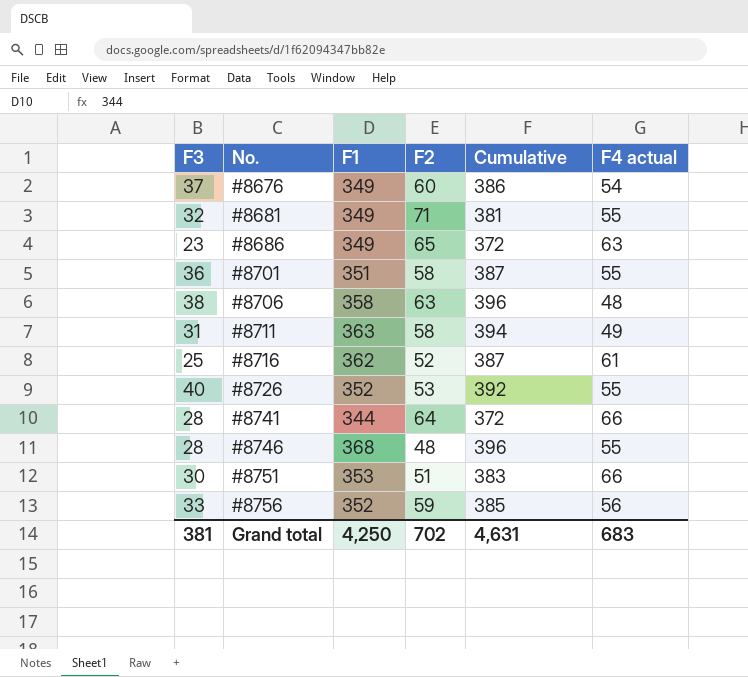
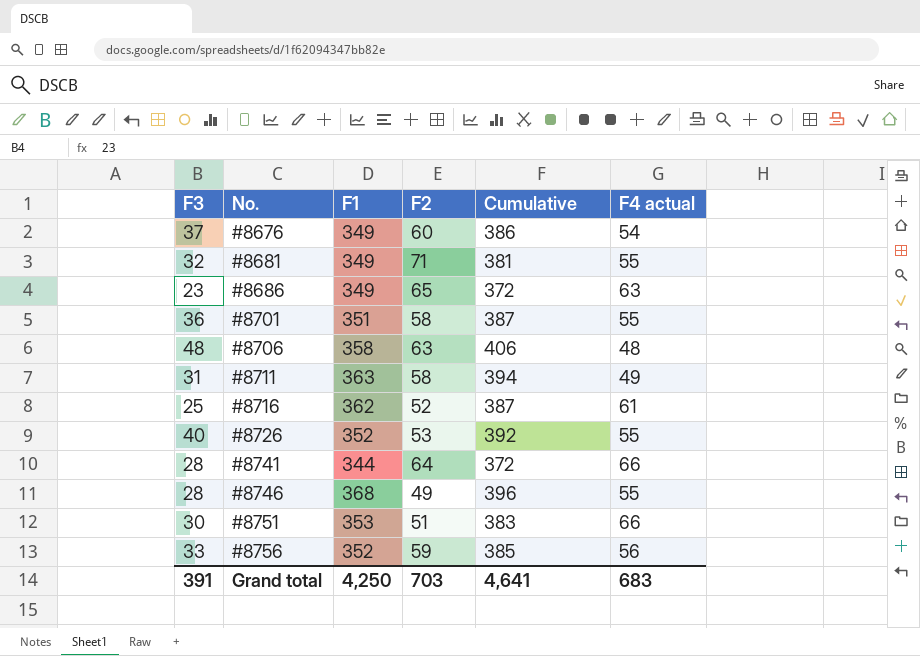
#8706 | F3: 38 -> 48
#8706 | Cumulative: 396 -> 406
#8746 | F2: 48 -> 49
Grand total | F3: 381 -> 391
Grand total | F2: 702 -> 703
Grand total | Cumulative: 4,631 -> 4,641

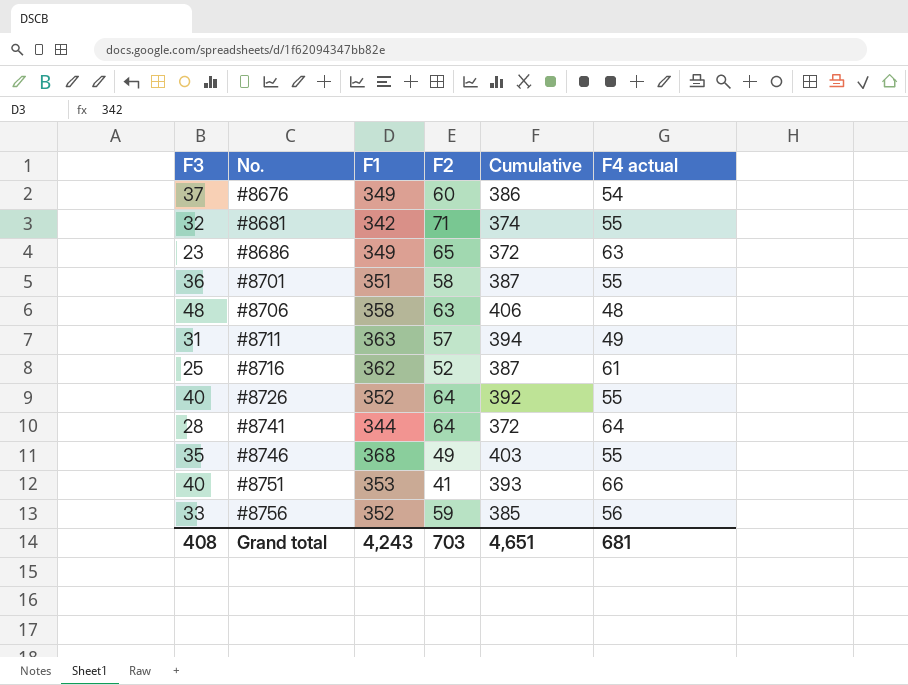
#8681 | F1: 349 -> 342
#8681 | Cumulative: 381 -> 374
#8711 | F2: 58 -> 57
#8726 | F2: 53 -> 64
#8741 | F4 actual: 66 -> 64
#8746 | F3: 28 -> 35
#8746 | Cumulative: 396 -> 403
#8751 | F3: 30 -> 40
#8751 | F2: 51 -> 41
#8751 | Cumulative: 383 -> 393
Grand total | F3: 391 -> 408
Grand total | F1: 4,250 -> 4,243
Grand total | Cumulative: 4,641 -> 4,651
Grand total | F4 actual: 683 -> 681

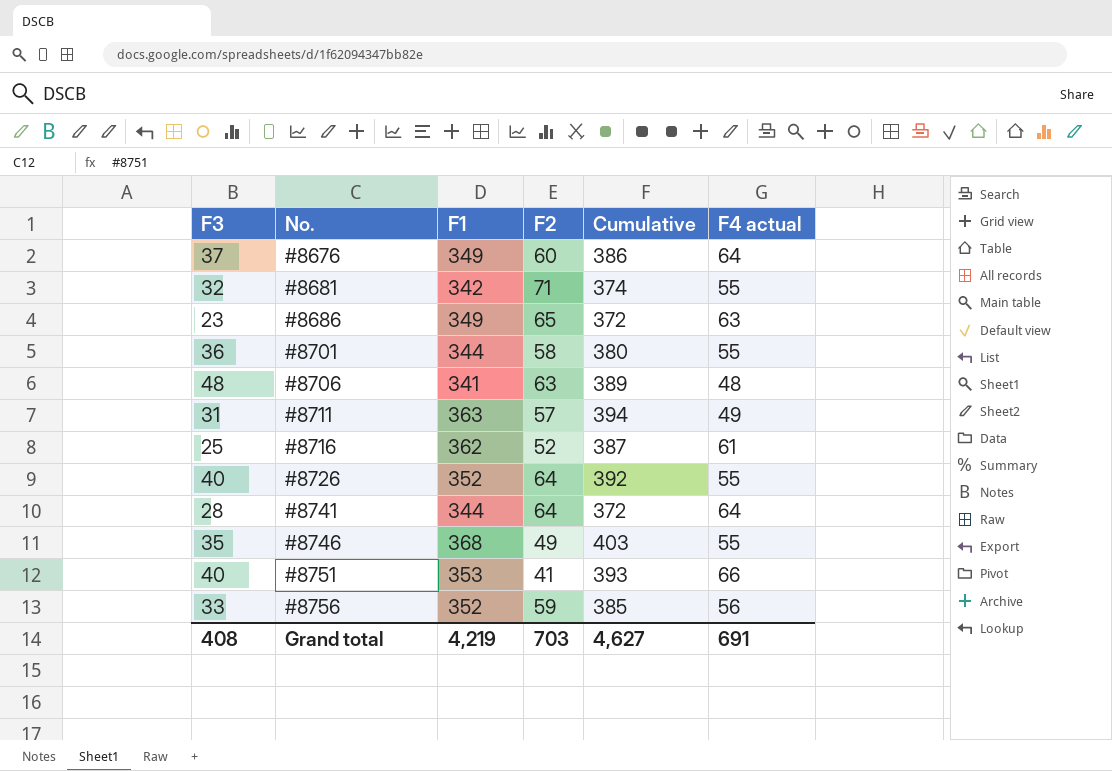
#8676 | F4 actual: 54 -> 64
#8701 | F1: 351 -> 344
#8701 | Cumulative: 387 -> 380
#8706 | F1: 358 -> 341
#8706 | Cumulative: 406 -> 389
Grand total | F1: 4,243 -> 4,219
Grand total | Cumulative: 4,651 -> 4,627
Grand total | F4 actual: 681 -> 691

